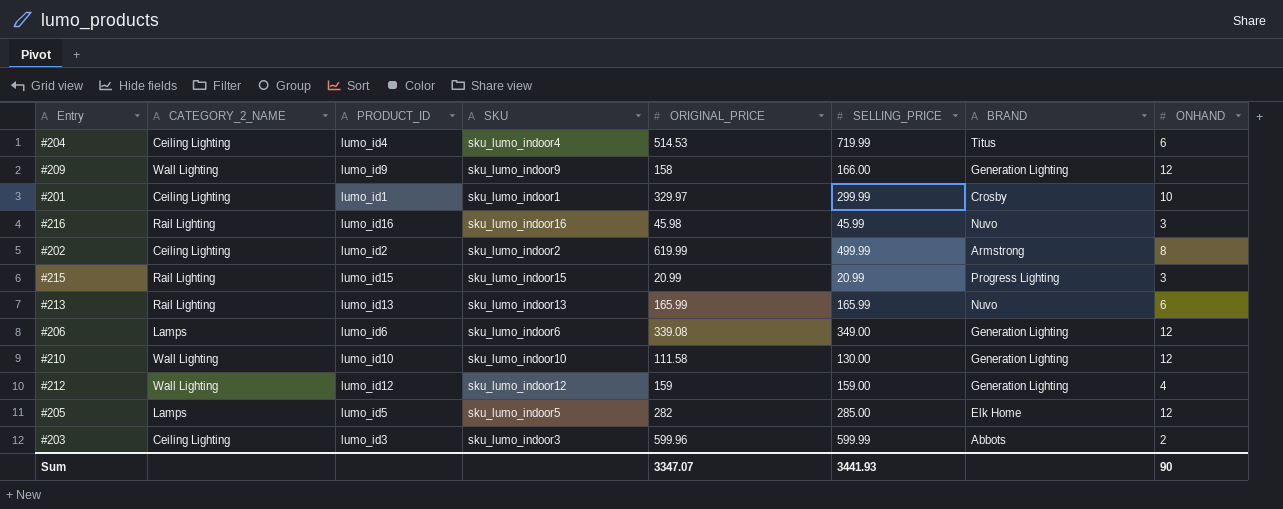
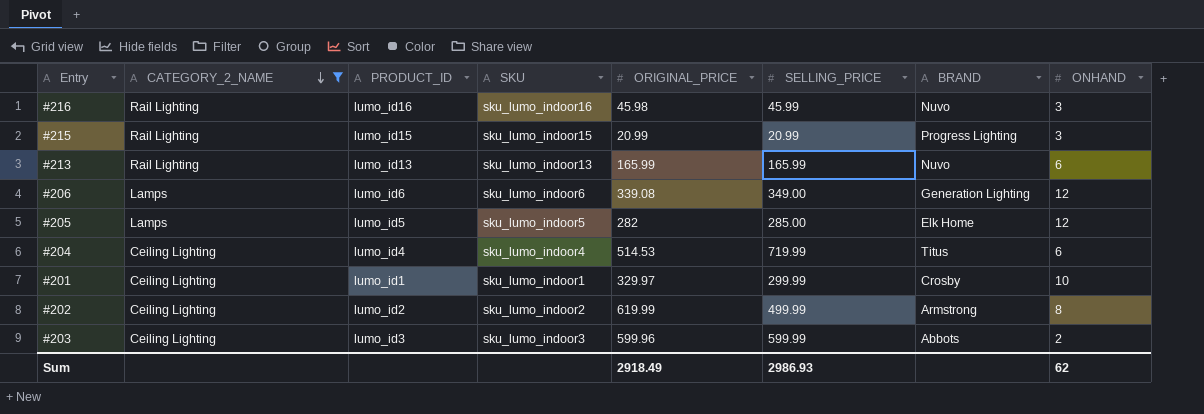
filter: none -> CATEGORY_2_NAME != Wall Lighting
row order: none -> CATEGORY_2_NAME descending
Sum | ORIGINAL_PRICE: 3347.07 -> 2918.49
Sum | SELLING_PRICE: 3441.93 -> 2986.93
Sum | ONHAND: 90 -> 62

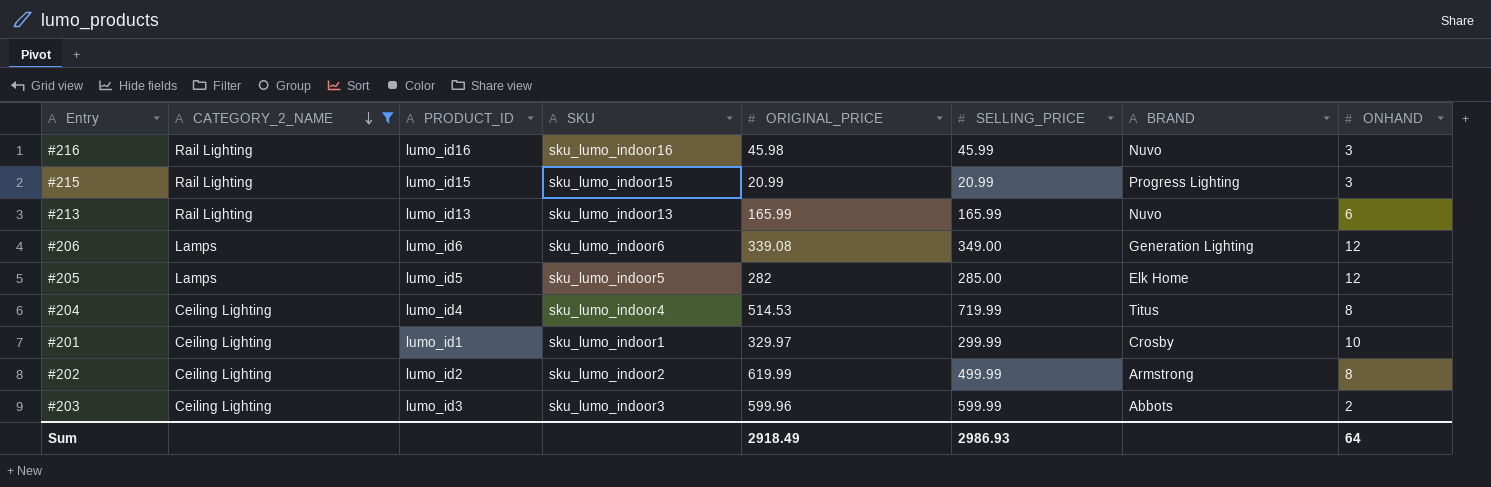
#204 | ONHAND: 6 -> 8
Sum | ONHAND: 62 -> 64

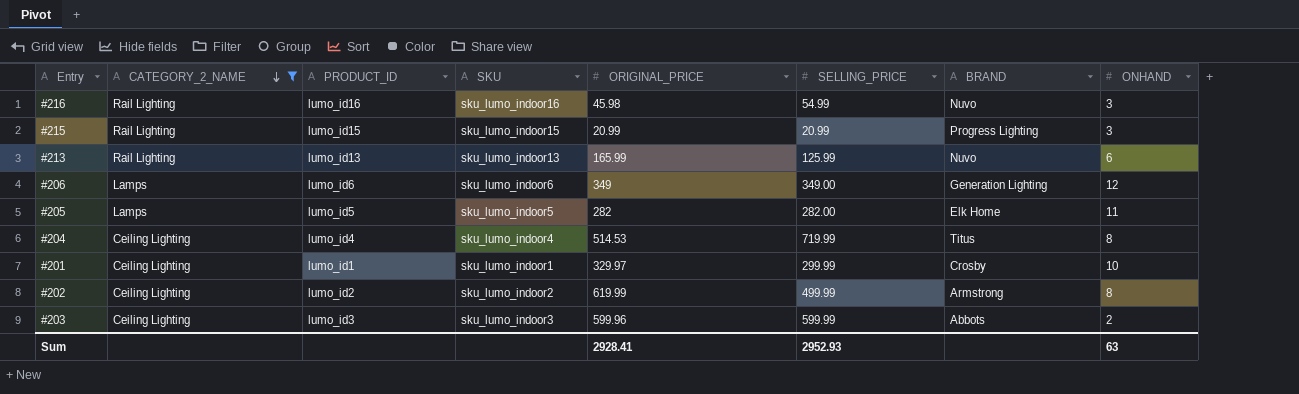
#216 | SELLING_PRICE: 45.99 -> 54.99
#213 | SELLING_PRICE: 165.99 -> 125.99
#206 | ORIGINAL_PRICE: 339.08 -> 349
#205 | SELLING_PRICE: 285.00 -> 282.00
#205 | ONHAND: 12 -> 11
Sum | ORIGINAL_PRICE: 2918.49 -> 2928.41
Sum | SELLING_PRICE: 2986.93 -> 2952.93
Sum | ONHAND: 64 -> 63

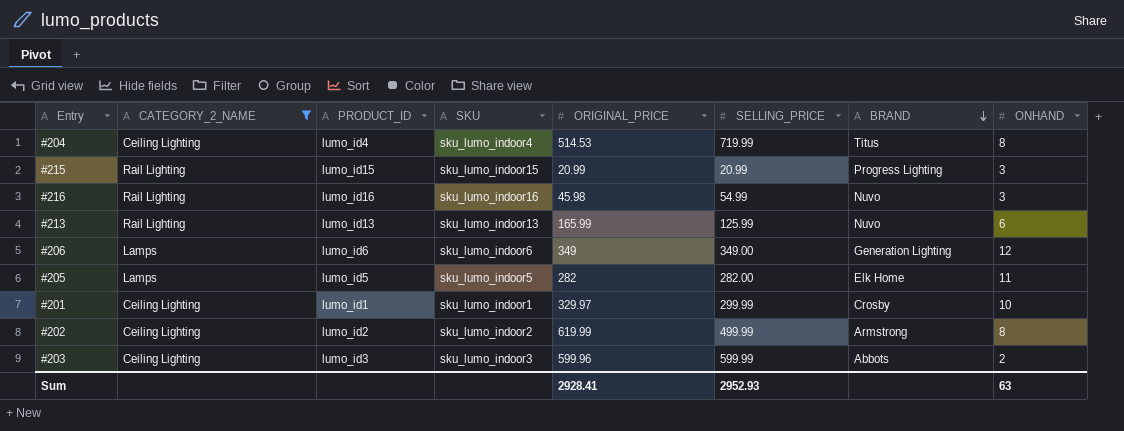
row order: CATEGORY_2_NAME descending -> BRAND descending

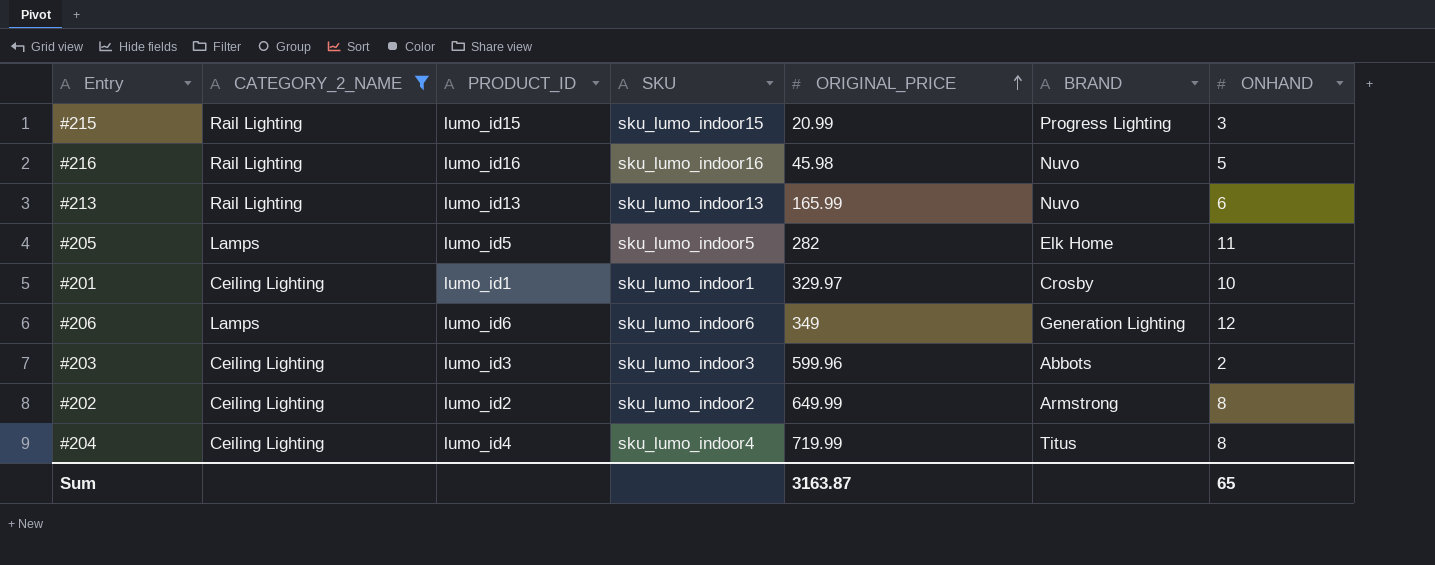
row order: BRAND descending -> ORIGINAL_PRICE ascending
column SELLING_PRICE | position: 6 -> none
#216 | ONHAND: 3 -> 5
#202 | ORIGINAL_PRICE: 619.99 -> 649.99
#204 | ORIGINAL_PRICE: 514.53 -> 719.99
Sum | ORIGINAL_PRICE: 2928.41 -> 3163.87
Sum | ONHAND: 63 -> 65

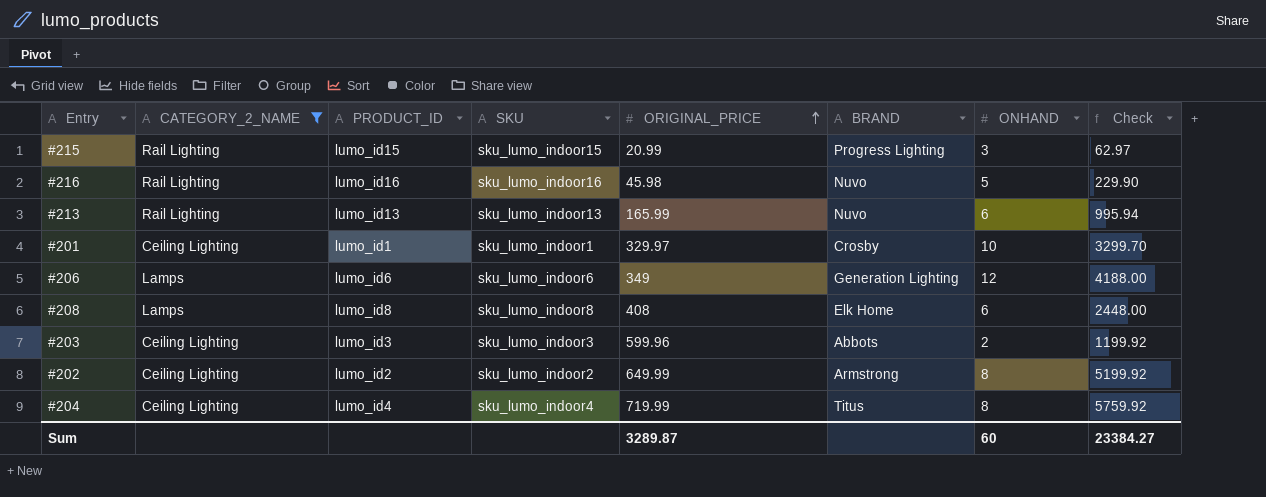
column Check | formula: none -> [ORIGINAL_PRICE] * [ONHAND]
row #205: Lamps | lumo_id5 | sku_lumo_indoor5 | 282 | Elk Home | 11 -> none
row #208: none -> Lamps | lumo_id8 | sku_lumo_indoor8 | 408 | Elk Home | 6 | 2448.00
Sum | ORIGINAL_PRICE: 3163.87 -> 3289.87
Sum | ONHAND: 65 -> 60

